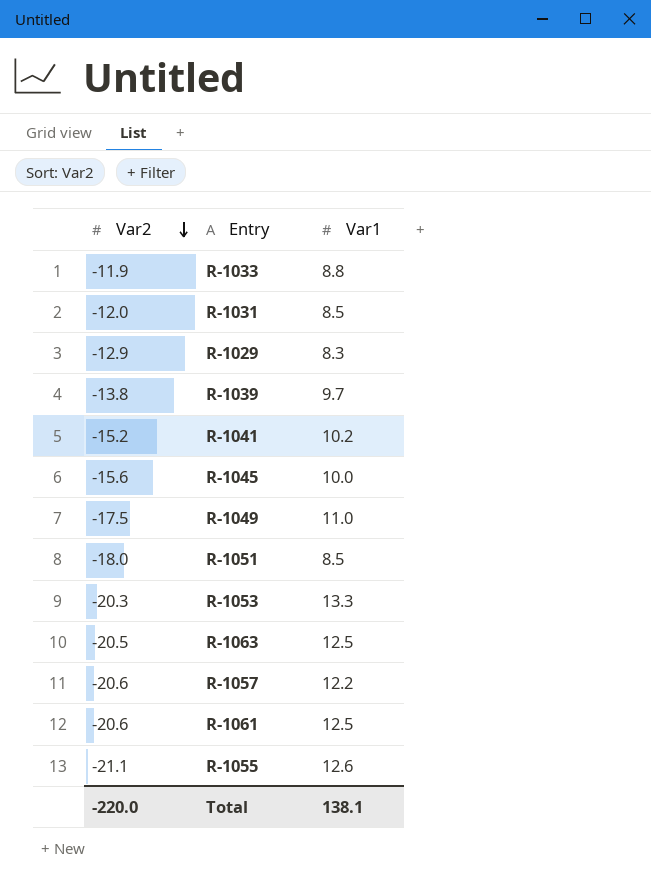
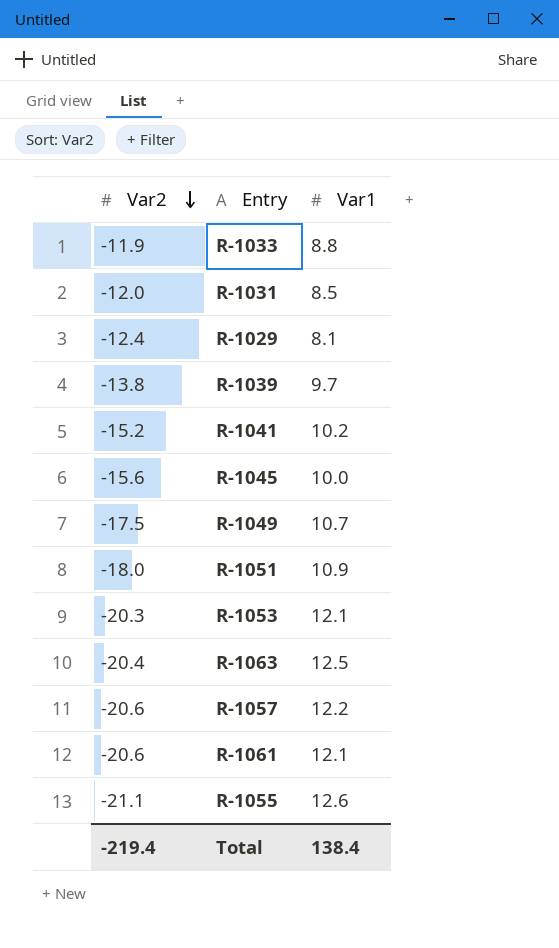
R-1029 | Var2: -12.9 -> -12.4
R-1029 | Var1: 8.3 -> 8.1
R-1049 | Var1: 11.0 -> 10.7
R-1051 | Var1: 8.5 -> 10.9
R-1053 | Var1: 13.3 -> 12.1
R-1063 | Var2: -20.5 -> -20.4
R-1061 | Var1: 12.5 -> 12.1
Total | Var2: -220.0 -> -219.4
Total | Var1: 138.1 -> 138.4

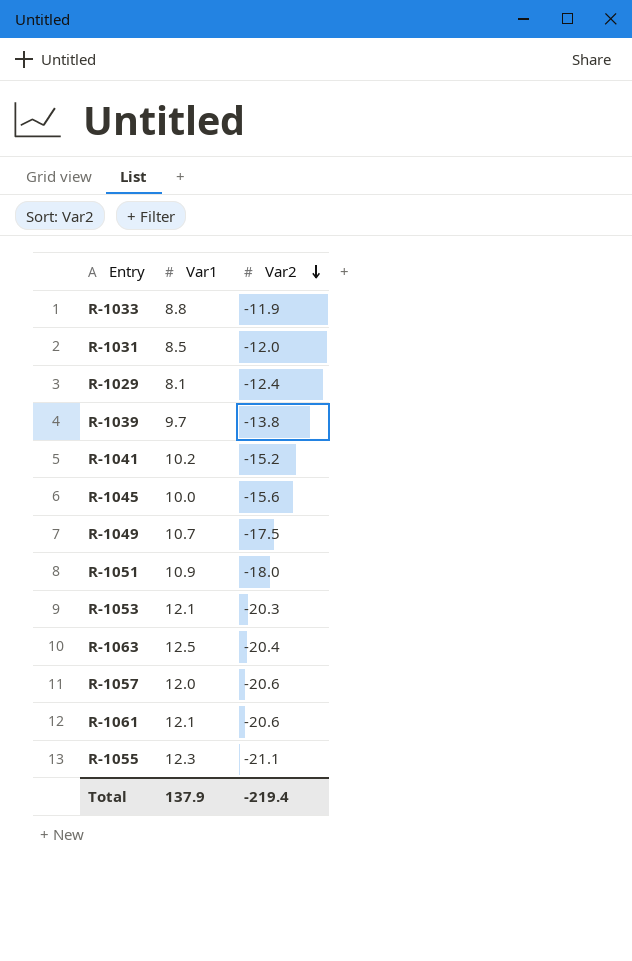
column Var2 | position: 1 -> 3
R-1057 | Var1: 12.2 -> 12.0
R-1055 | Var1: 12.6 -> 12.3
Total | Var1: 138.4 -> 137.9

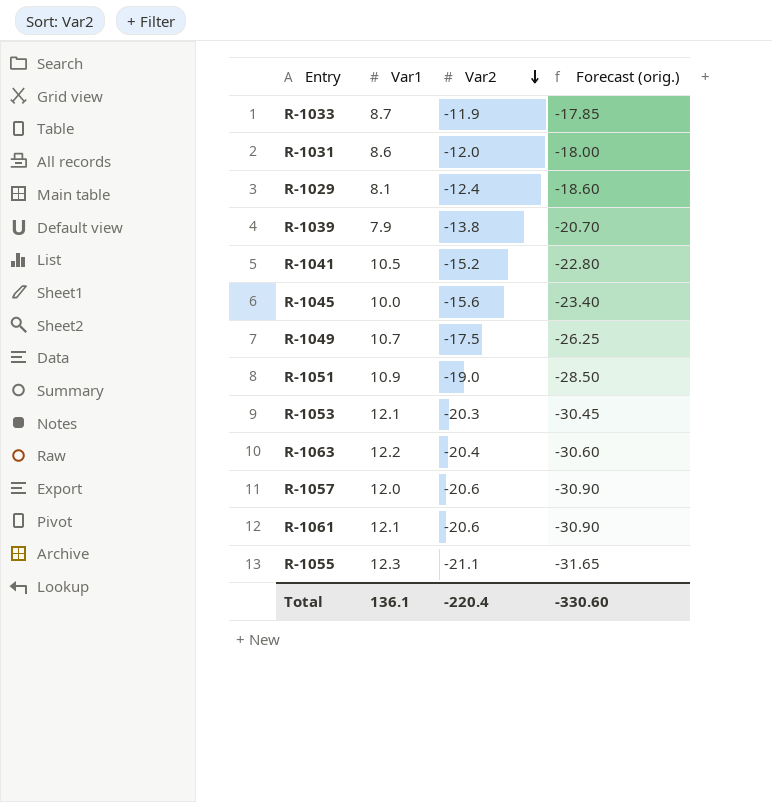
column Forecast (orig.) | formula: none -> [Var2] * 1.5
R-1033 | Var1: 8.8 -> 8.7
R-1031 | Var1: 8.5 -> 8.6
R-1039 | Var1: 9.7 -> 7.9
R-1041 | Var1: 10.2 -> 10.5
R-1051 | Var2: -18.0 -> -19.0
R-1063 | Var1: 12.5 -> 12.2
Total | Var1: 137.9 -> 136.1
Total | Var2: -219.4 -> -220.4

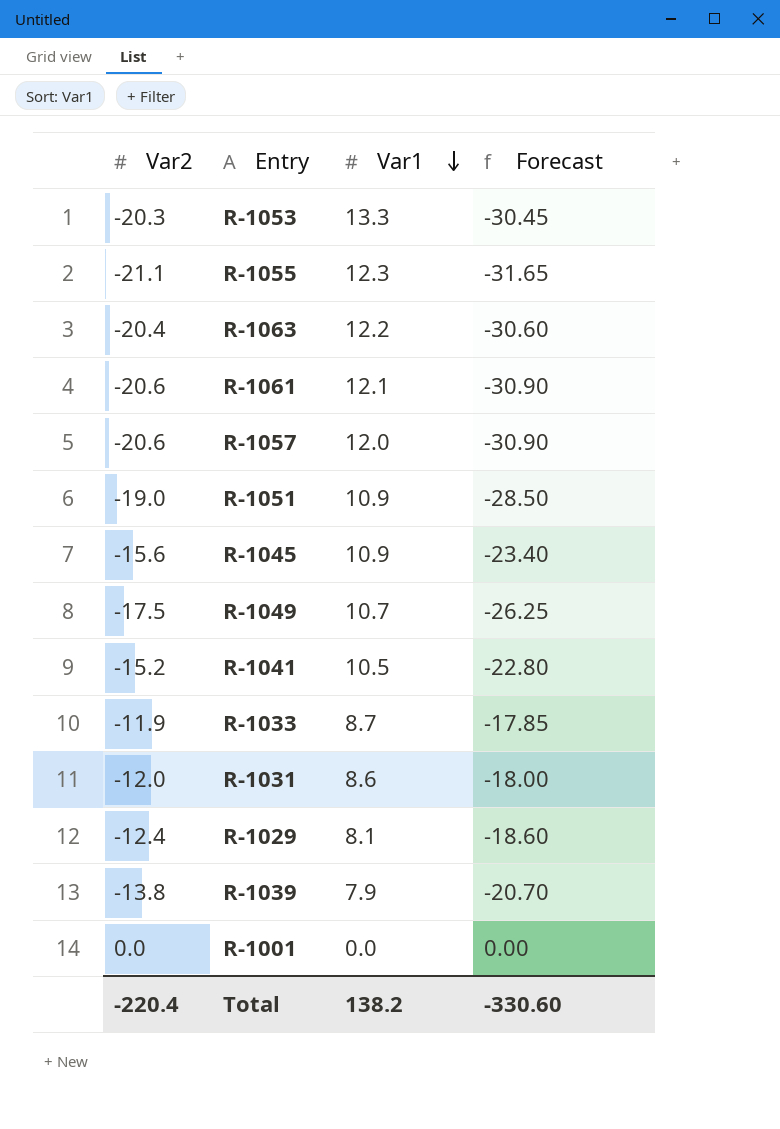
row order: Var2 descending -> Var1 descending
column Var2 | position: 3 -> 1
column name: Forecast (orig.) -> Forecast
R-1053 | Var1: 12.1 -> 13.3
R-1045 | Var1: 10.0 -> 10.9
row R-1001: none -> 0.0 | 0.0 | 0.00
Total | Var1: 136.1 -> 138.2

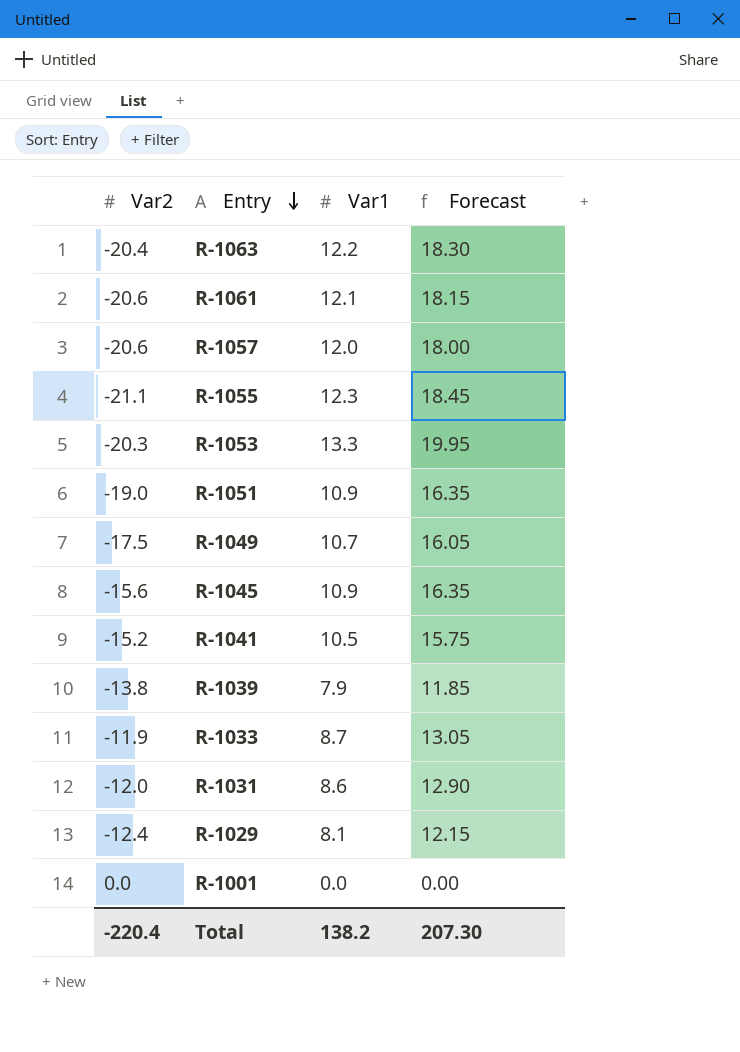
row order: Var1 descending -> Entry descending
column Forecast | formula: [Var2] * 1.5 -> [Var1] * 1.5
Total | Forecast: -330.60 -> 207.30

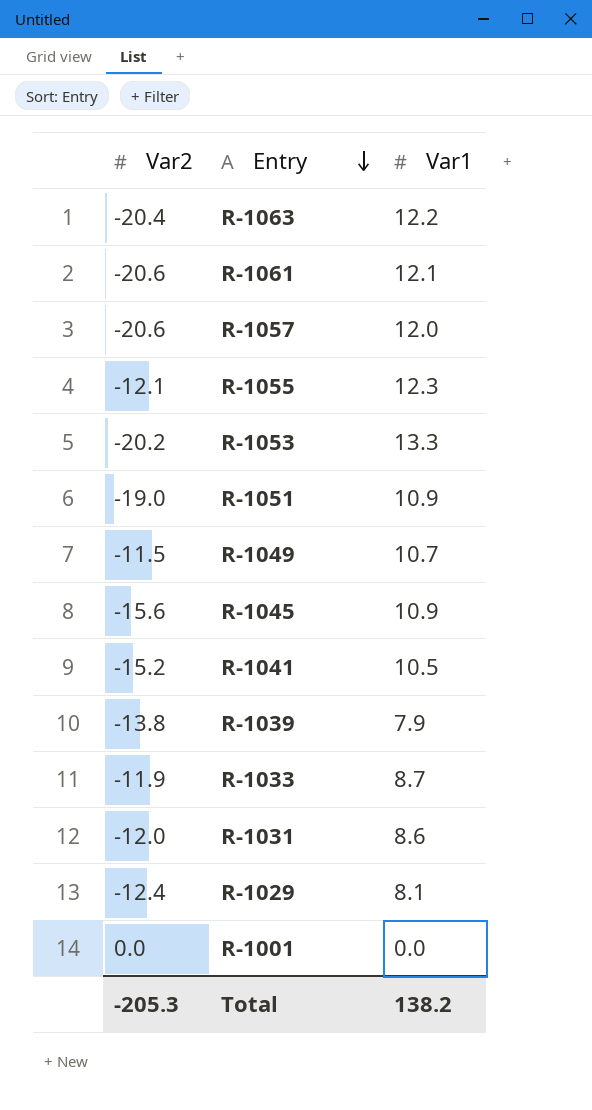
column Forecast | formula: [Var1] * 1.5 -> none
R-1055 | Var2: -21.1 -> -12.1
R-1053 | Var2: -20.3 -> -20.2
R-1049 | Var2: -17.5 -> -11.5
Total | Var2: -220.4 -> -205.3

